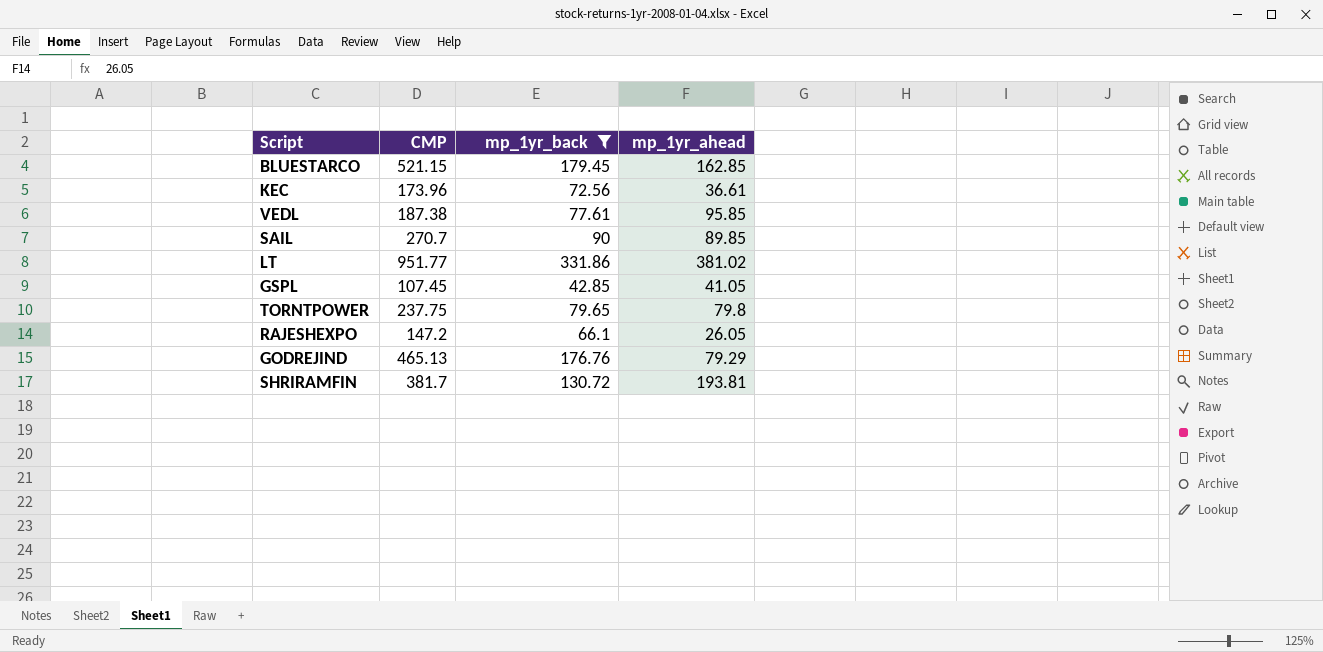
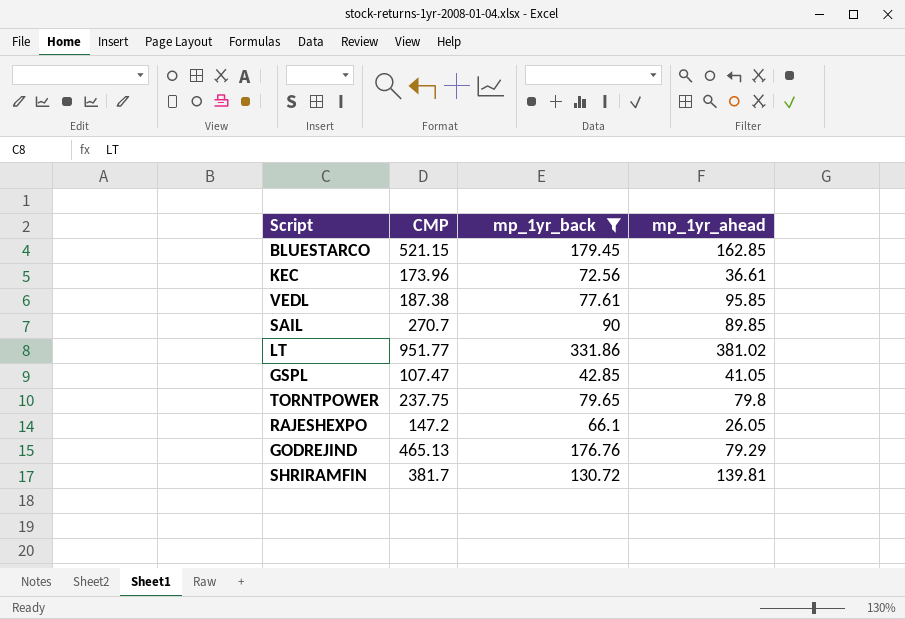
GSPL | CMP: 107.45 -> 107.47
SHRIRAMFIN | mp_1yr_ahead: 193.81 -> 139.81

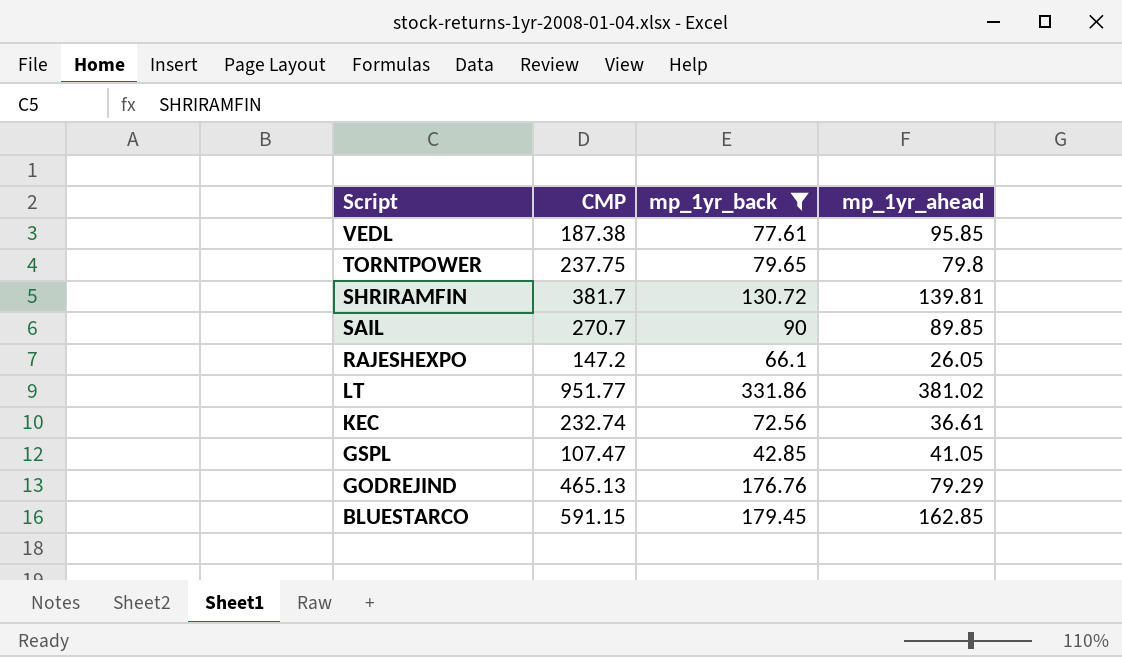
row order: none -> Script descending
KEC | CMP: 173.96 -> 232.74
BLUESTARCO | CMP: 521.15 -> 591.15

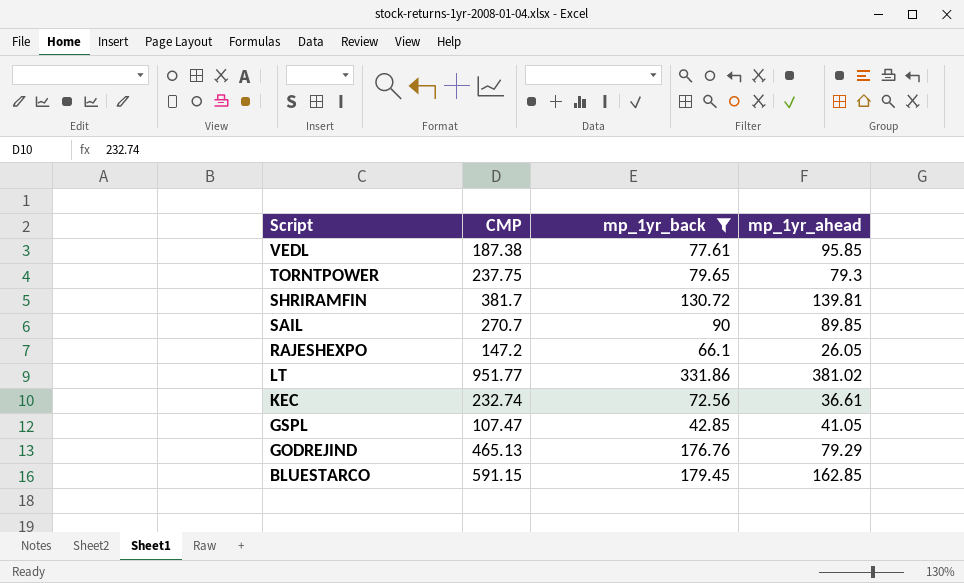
TORNTPOWER | mp_1yr_ahead: 79.8 -> 79.3

